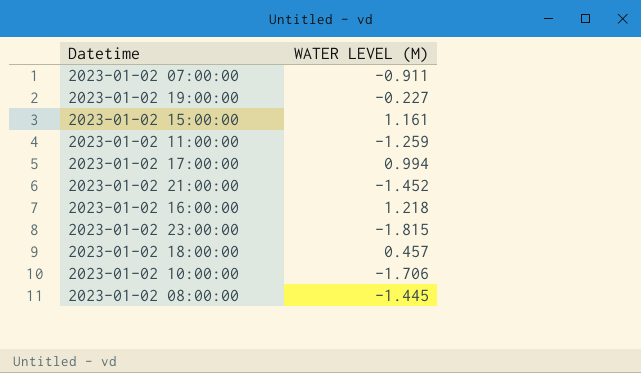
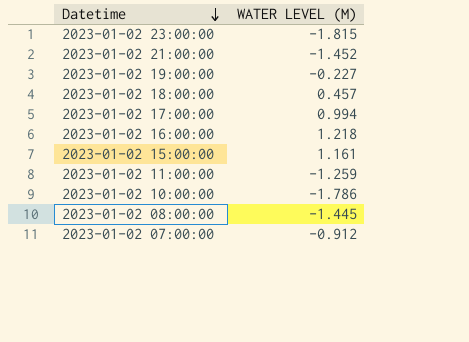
row order: none -> Datetime descending
2023-01-02 10:00:00 | WATER LEVEL (M): -1.706 -> -1.786
2023-01-02 07:00:00 | WATER LEVEL (M): -0.911 -> -0.912

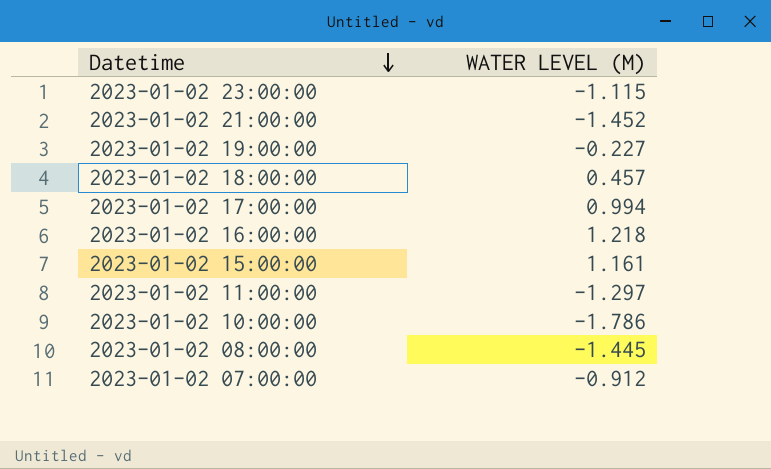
2023-01-02 23:00:00 | WATER LEVEL (M): -1.815 -> -1.115
2023-01-02 11:00:00 | WATER LEVEL (M): -1.259 -> -1.297

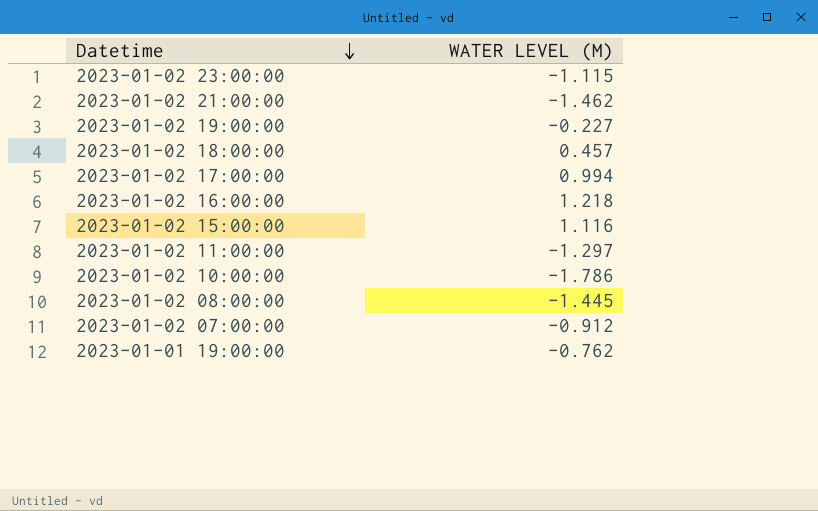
2023-01-02 21:00:00 | WATER LEVEL (M): -1.452 -> -1.462
2023-01-02 15:00:00 | WATER LEVEL (M): 1.161 -> 1.116
row 2023-01-01 19:00:00: none -> -0.762

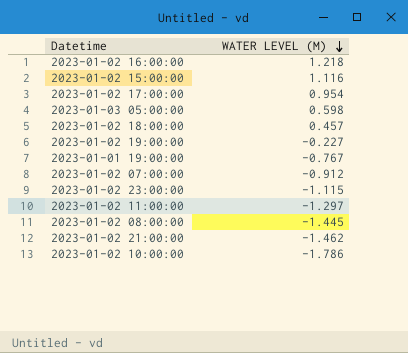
row order: Datetime descending -> WATER LEVEL (M) descending
2023-01-02 17:00:00 | WATER LEVEL (M): 0.994 -> 0.954
row 2023-01-03 05:00:00: none -> 0.598
2023-01-01 19:00:00 | WATER LEVEL (M): -0.762 -> -0.767

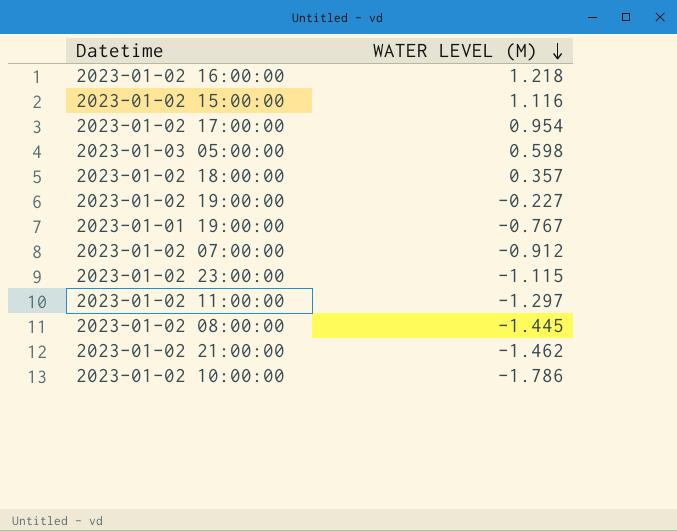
2023-01-02 18:00:00 | WATER LEVEL (M): 0.457 -> 0.357

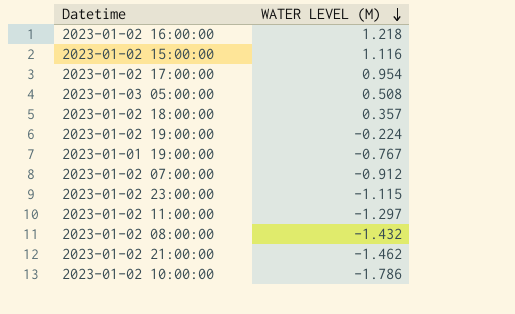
2023-01-03 05:00:00 | WATER LEVEL (M): 0.598 -> 0.508
2023-01-02 19:00:00 | WATER LEVEL (M): -0.227 -> -0.224
2023-01-02 08:00:00 | WATER LEVEL (M): -1.445 -> -1.432

